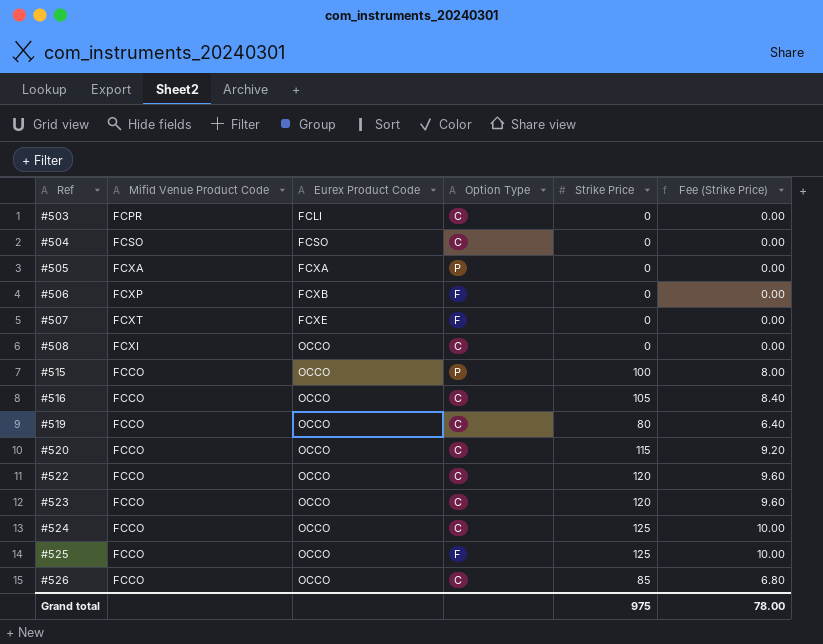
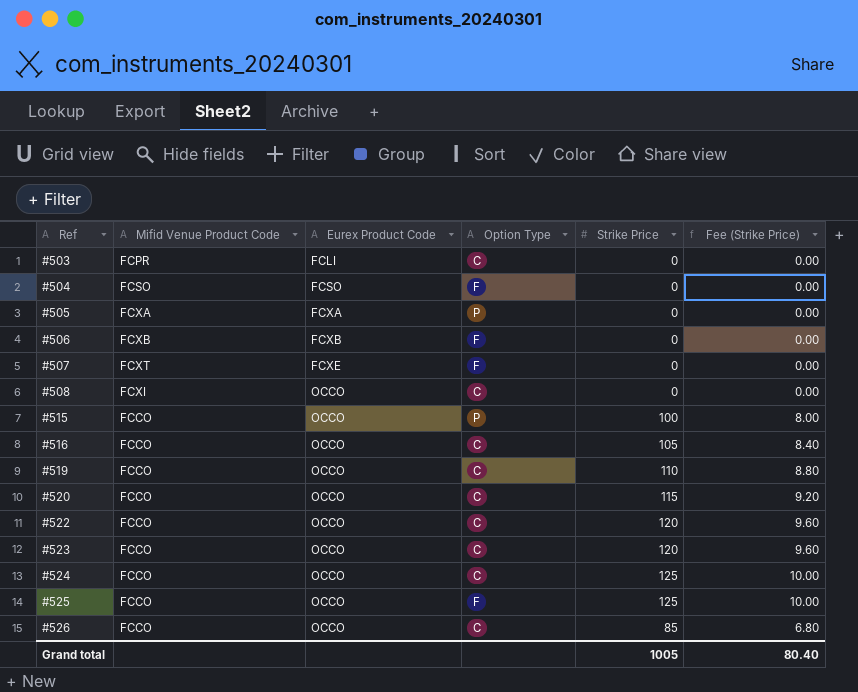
#504 | Option Type: C -> F
#506 | Mifid Venue Product Code: FCXP -> FCXB
#519 | Strike Price: 80 -> 110
#519 | Fee (Strike Price): 6.40 -> 8.80
Grand total | Strike Price: 975 -> 1005
Grand total | Fee (Strike Price): 78.00 -> 80.40

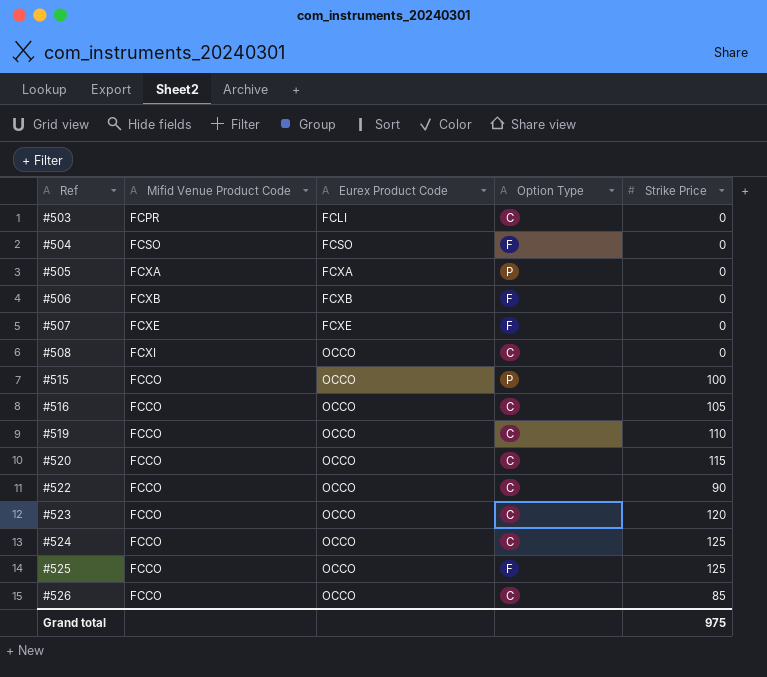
column Fee (Strike Price) | formula: [Strike Price] * 0.08 -> none
#507 | Mifid Venue Product Code: FCXT -> FCXE
#522 | Strike Price: 120 -> 90
Grand total | Strike Price: 1005 -> 975

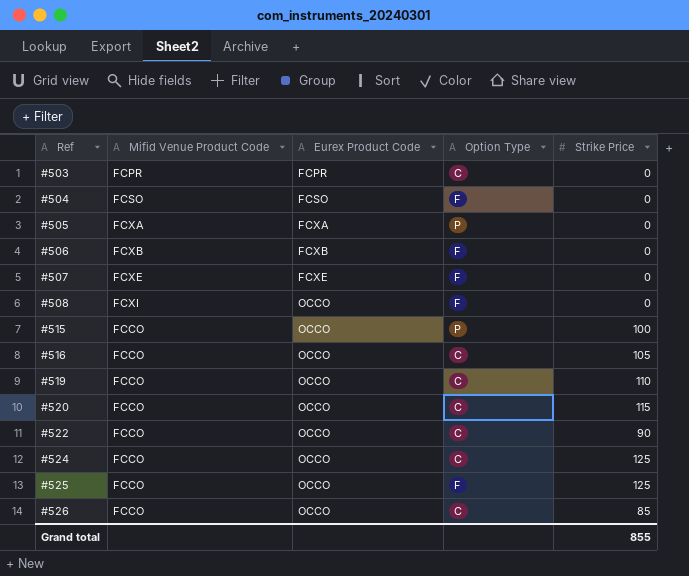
row #523: FCCO | OCCO | C | 120 -> none
#503 | Eurex Product Code: FCLI -> FCPR
#508 | Option Type: C -> F
Grand total | Strike Price: 975 -> 855

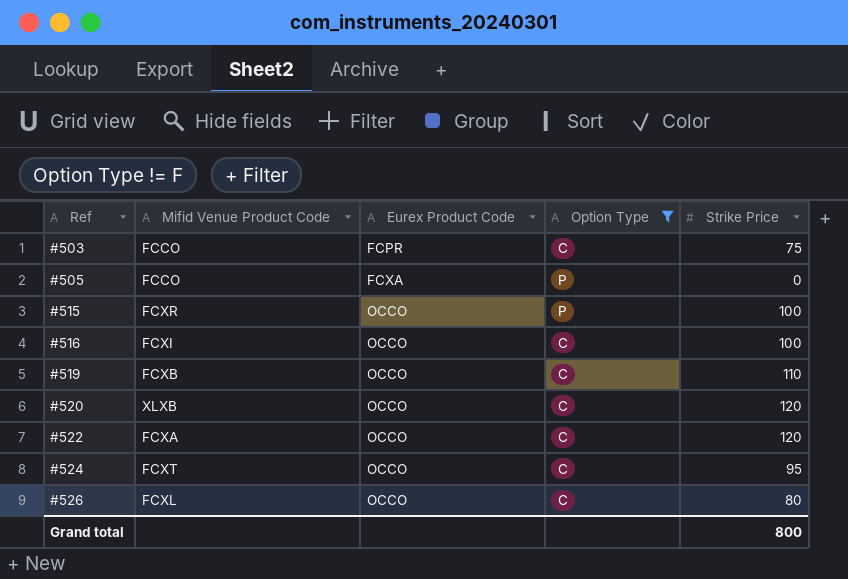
filter: none -> Option Type != F
#503 | Mifid Venue Product Code: FCPR -> FCCO
#503 | Strike Price: 0 -> 75
#505 | Mifid Venue Product Code: FCXA -> FCCO
#515 | Mifid Venue Product Code: FCCO -> FCXR
#516 | Mifid Venue Product Code: FCCO -> FCXI
#516 | Strike Price: 105 -> 100
#519 | Mifid Venue Product Code: FCCO -> FCXB
#520 | Mifid Venue Product Code: FCCO -> XLXB
#520 | Strike Price: 115 -> 120
#522 | Mifid Venue Product Code: FCCO -> FCXA
#522 | Strike Price: 90 -> 120
#524 | Mifid Venue Product Code: FCCO -> FCXT
#524 | Strike Price: 125 -> 95
#526 | Mifid Venue Product Code: FCCO -> FCXL
#526 | Strike Price: 85 -> 80
Grand total | Strike Price: 855 -> 800

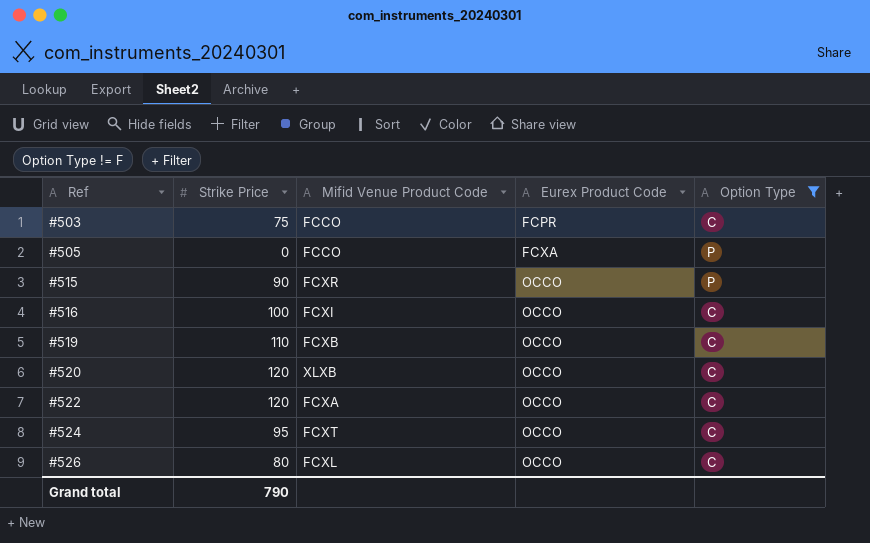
column Strike Price | position: 5 -> 2
#515 | Strike Price: 100 -> 90
Grand total | Strike Price: 800 -> 790

